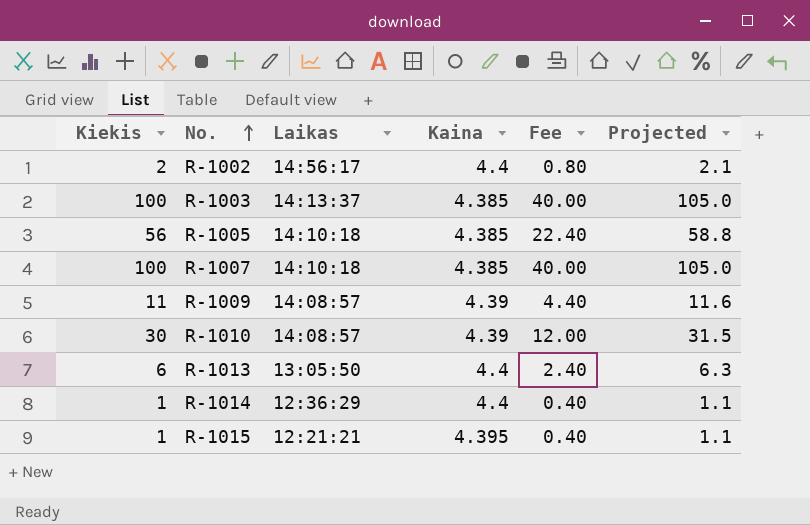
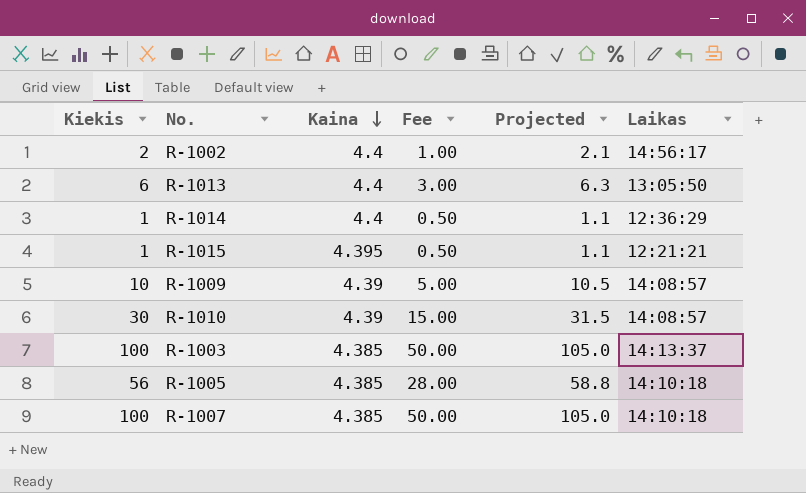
row order: No. ascending -> Kaina descending
column Fee | formula: [Kiekis] * 0.4 -> [Kiekis] * 0.5
column Laikas | position: 3 -> 6
R-1009 | Kiekis: 11 -> 10
R-1009 | Projected: 11.6 -> 10.5

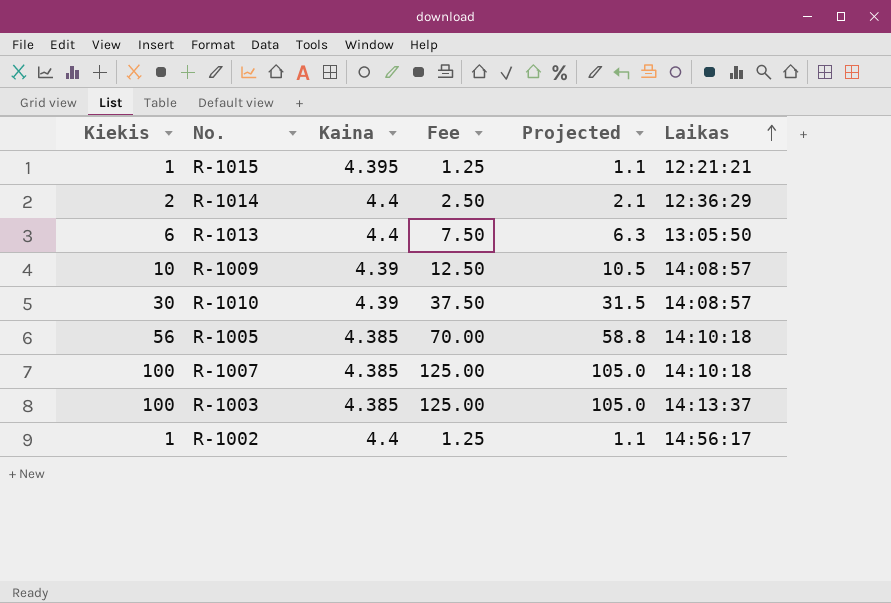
row order: Kaina descending -> Laikas ascending
column Fee | formula: [Kiekis] * 0.5 -> [Kiekis] * 1.25
R-1014 | Kiekis: 1 -> 2
R-1014 | Projected: 1.1 -> 2.1
R-1002 | Kiekis: 2 -> 1
R-1002 | Projected: 2.1 -> 1.1

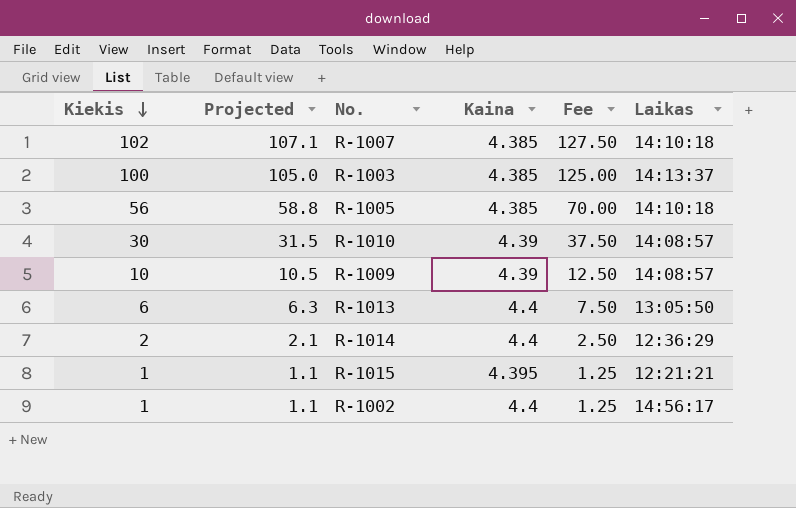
row order: Laikas ascending -> Kiekis descending
column Projected | position: 5 -> 2
R-1007 | Kiekis: 100 -> 102
R-1007 | Projected: 105.0 -> 107.1
R-1007 | Fee: 125.00 -> 127.50

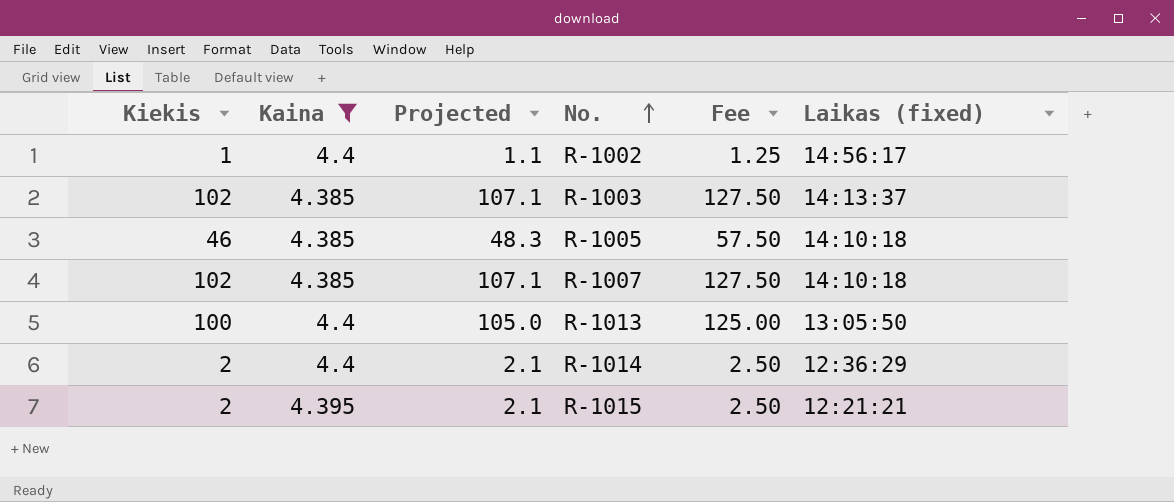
filter: none -> Kaina != 4.39
row order: Kiekis descending -> No. ascending
column Kaina | position: 4 -> 2
column name: Laikas -> Laikas (fixed)
R-1003 | Kiekis: 100 -> 102
R-1003 | Projected: 105.0 -> 107.1
R-1003 | Fee: 125.00 -> 127.50
R-1005 | Kiekis: 56 -> 46
R-1005 | Projected: 58.8 -> 48.3
R-1005 | Fee: 70.00 -> 57.50
R-1013 | Kiekis: 6 -> 100
R-1013 | Projected: 6.3 -> 105.0
R-1013 | Fee: 7.50 -> 125.00
R-1015 | Kiekis: 1 -> 2
R-1015 | Projected: 1.1 -> 2.1
R-1015 | Fee: 1.25 -> 2.50

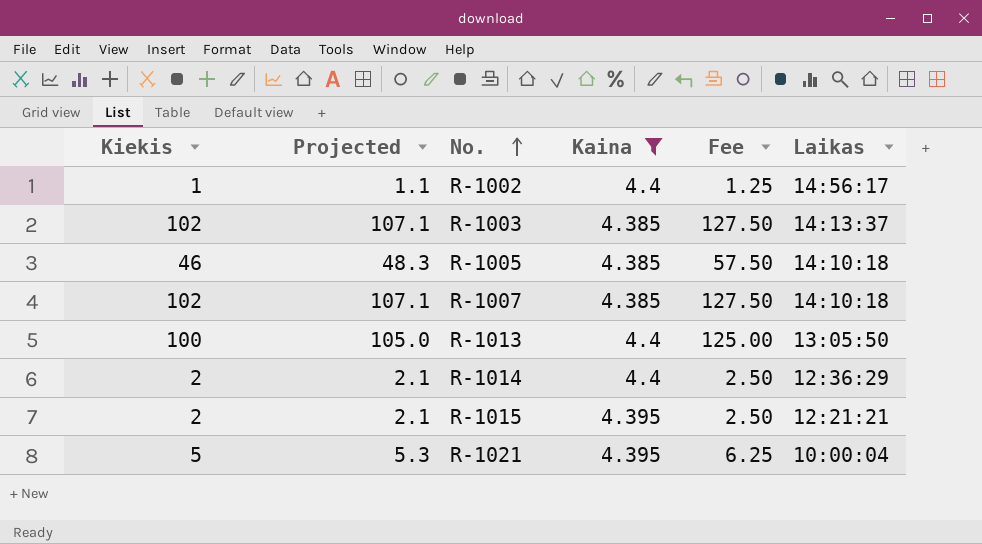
column Kaina | position: 2 -> 4
column name: Laikas (fixed) -> Laikas
row R-1021: none -> 5 | 5.3 | 4.395 | 6.25 | 10:00:04

